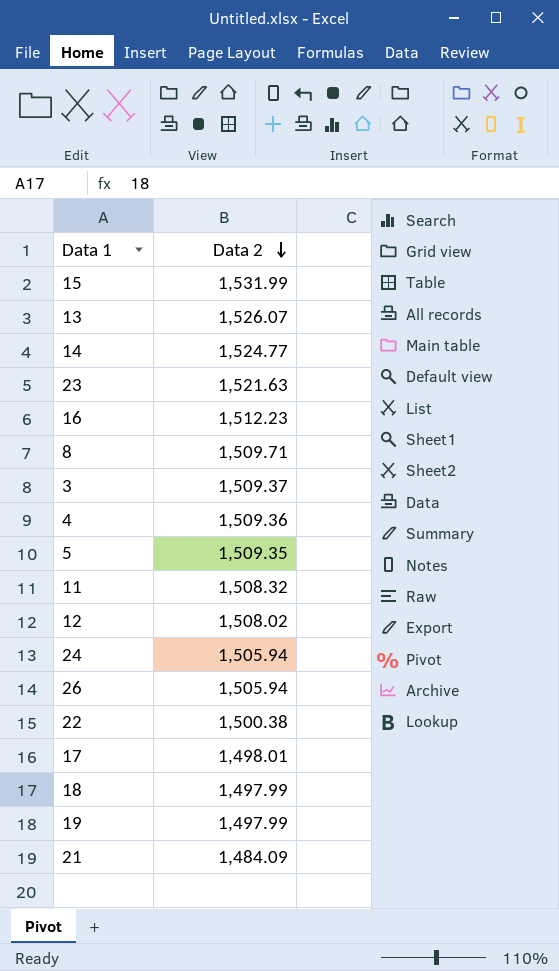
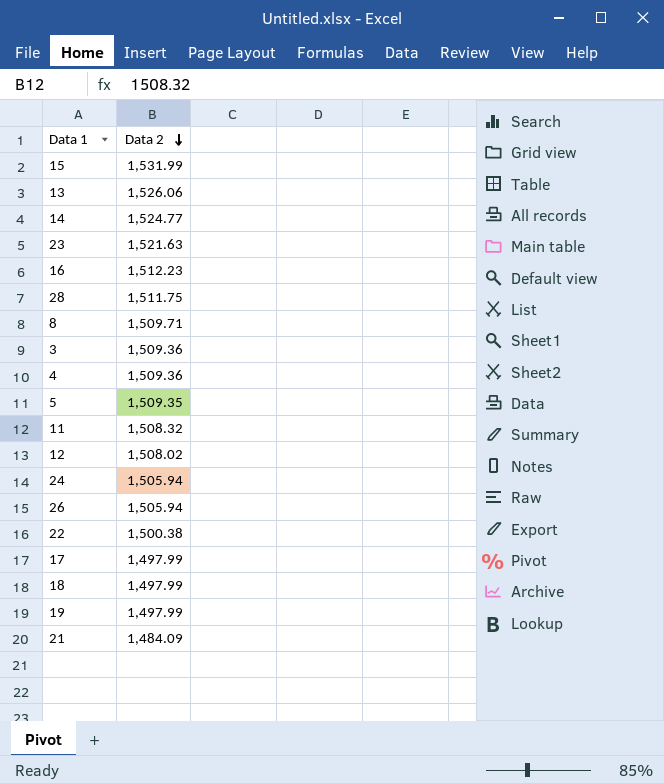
13 | Data 2: 1,526.07 -> 1,526.06
row 28: none -> 1,511.75
3 | Data 2: 1,509.37 -> 1,509.36
17 | Data 2: 1,498.01 -> 1,497.99

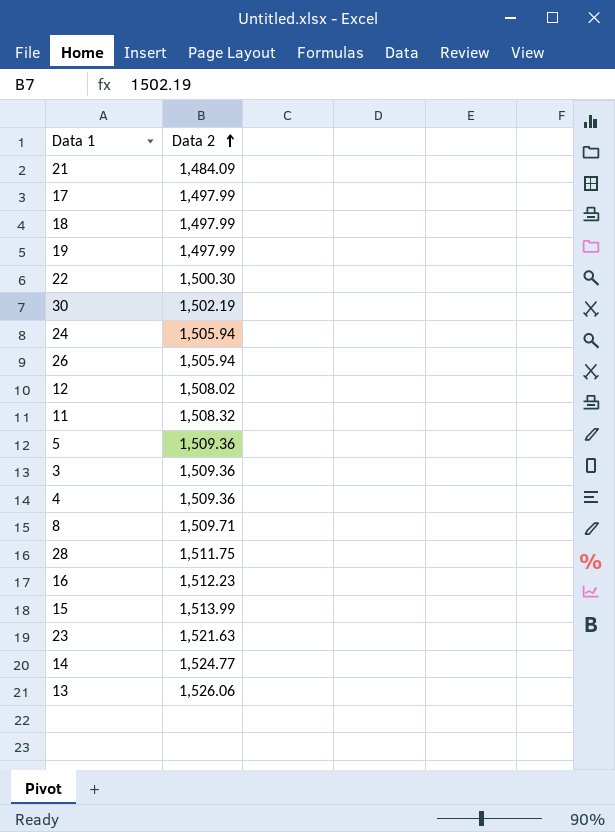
row order: Data 2 descending -> Data 2 ascending
22 | Data 2: 1,500.38 -> 1,500.30
row 30: none -> 1,502.19
5 | Data 2: 1,509.35 -> 1,509.36
15 | Data 2: 1,531.99 -> 1,513.99

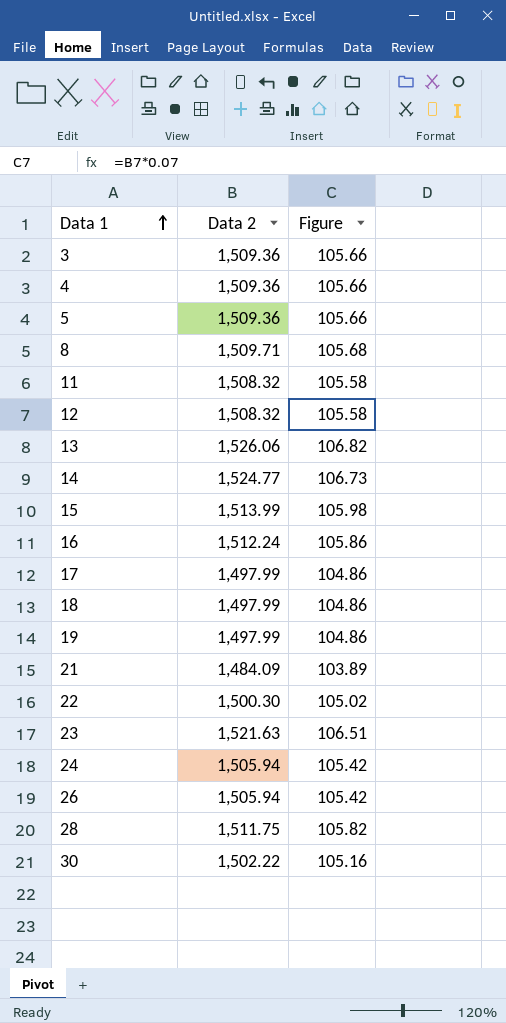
row order: Data 2 ascending -> Data 1 ascending
column Figure | formula: none -> [Data 2] * 0.07
12 | Data 2: 1,508.02 -> 1,508.32
16 | Data 2: 1,512.23 -> 1,512.24
30 | Data 2: 1,502.19 -> 1,502.22

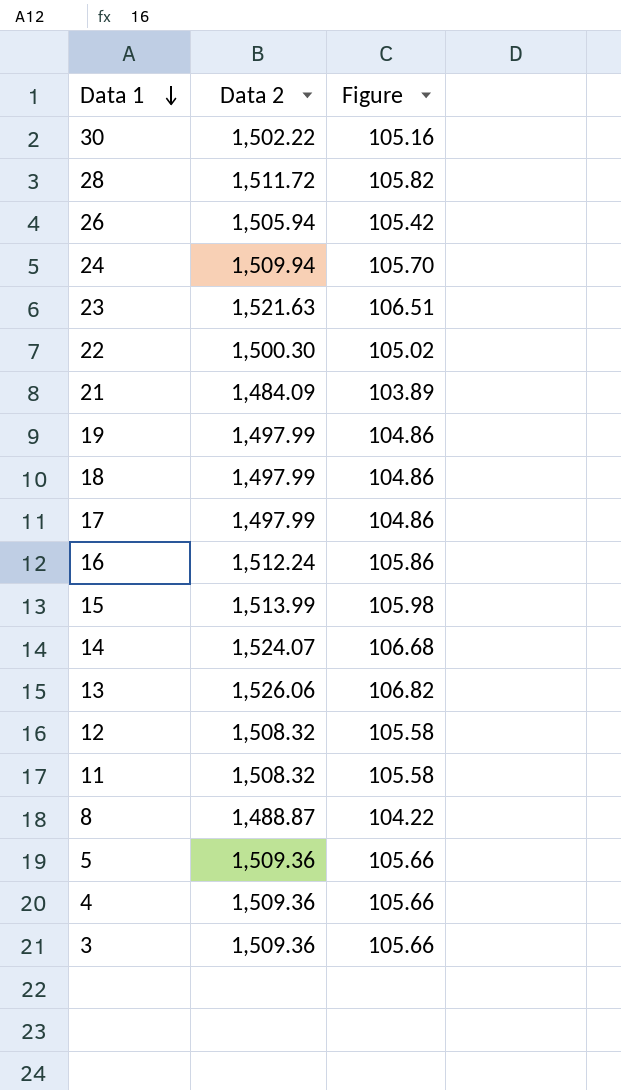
row order: Data 1 ascending -> Data 1 descending
28 | Data 2: 1,511.75 -> 1,511.72
24 | Data 2: 1,505.94 -> 1,509.94
24 | Figure: 105.42 -> 105.70
14 | Data 2: 1,524.77 -> 1,524.07
14 | Figure: 106.73 -> 106.68
8 | Data 2: 1,509.71 -> 1,488.87
8 | Figure: 105.68 -> 104.22

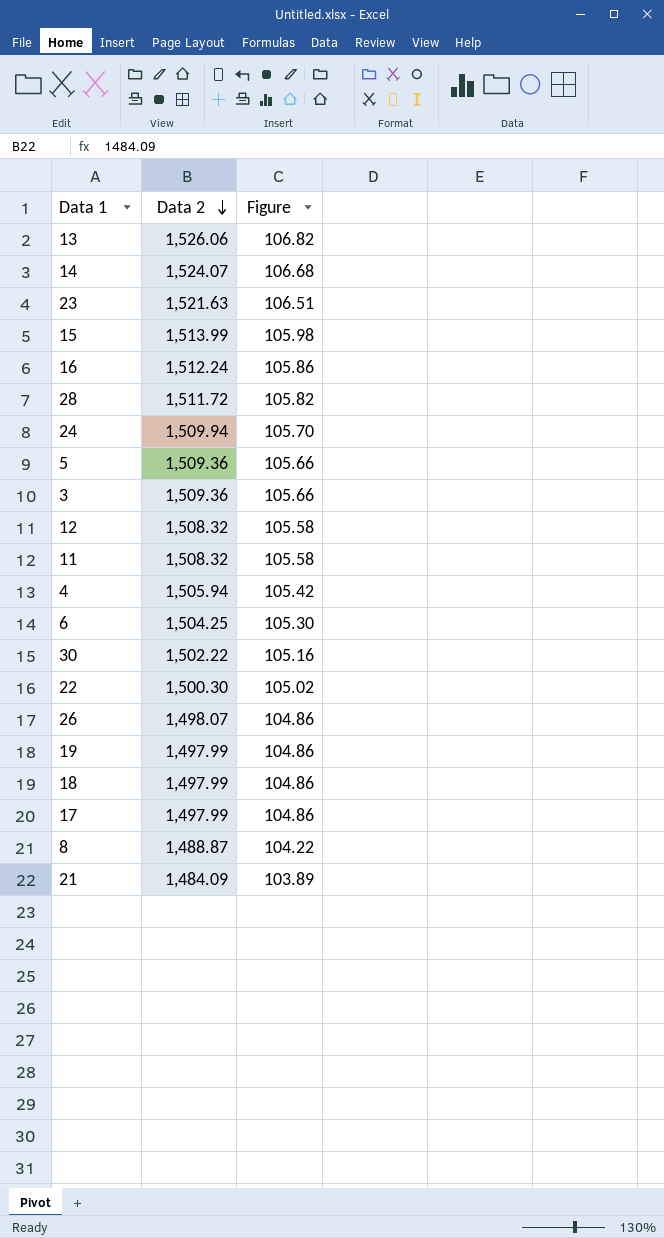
row order: Data 1 descending -> Data 2 descending
4 | Data 2: 1,509.36 -> 1,505.94
4 | Figure: 105.66 -> 105.42
row 6: none -> 1,504.25 | 105.30
26 | Data 2: 1,505.94 -> 1,498.07
26 | Figure: 105.42 -> 104.86

